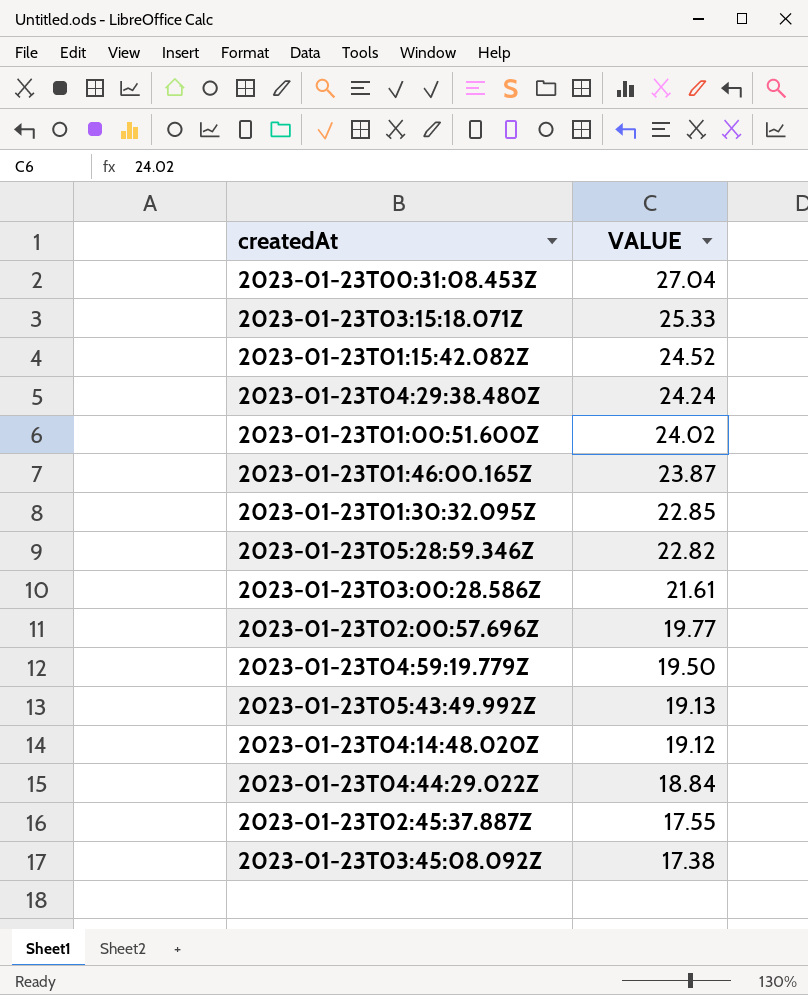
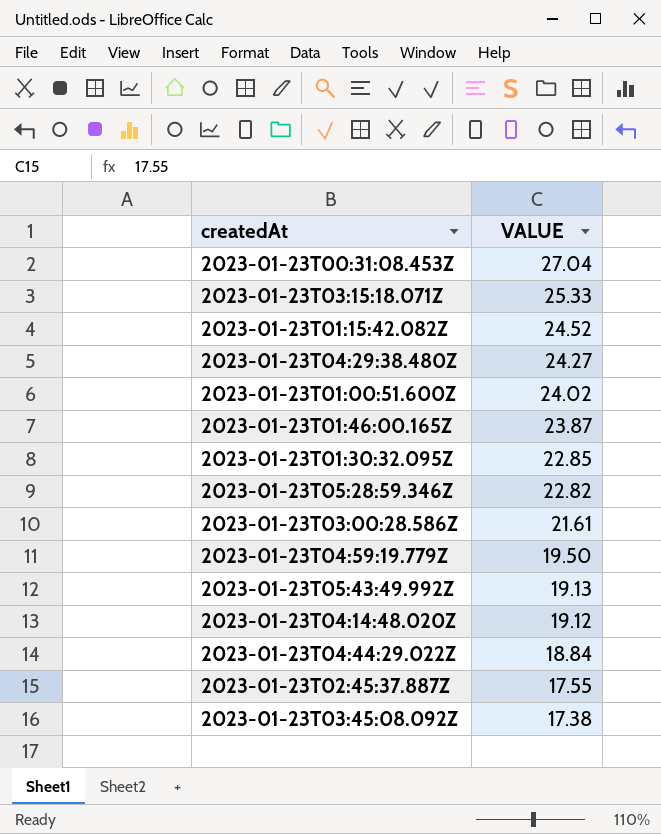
row 2023-01-23T02:00:57.696Z: 19.77 -> none
2023-01-23T04:29:38.480Z | VALUE: 24.24 -> 24.27

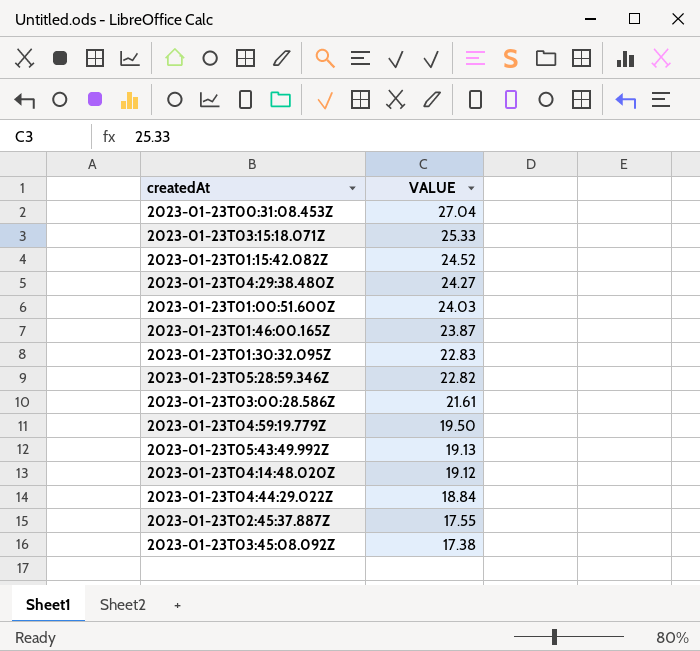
2023-01-23T01:00:51.600Z | VALUE: 24.02 -> 24.03
2023-01-23T01:30:32.095Z | VALUE: 22.85 -> 22.83

